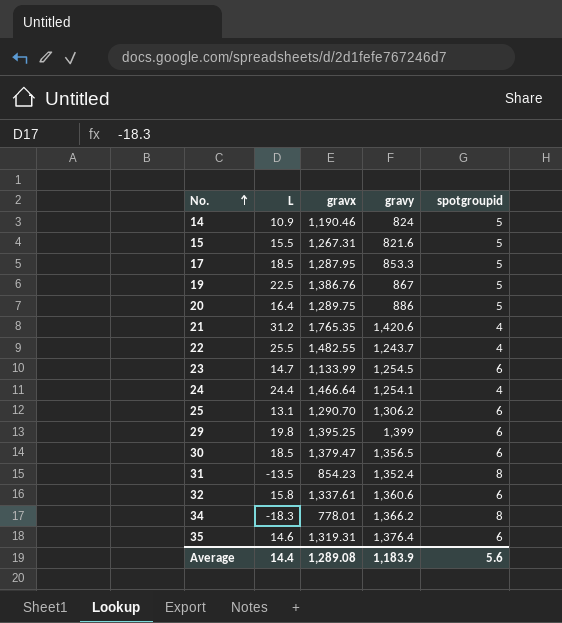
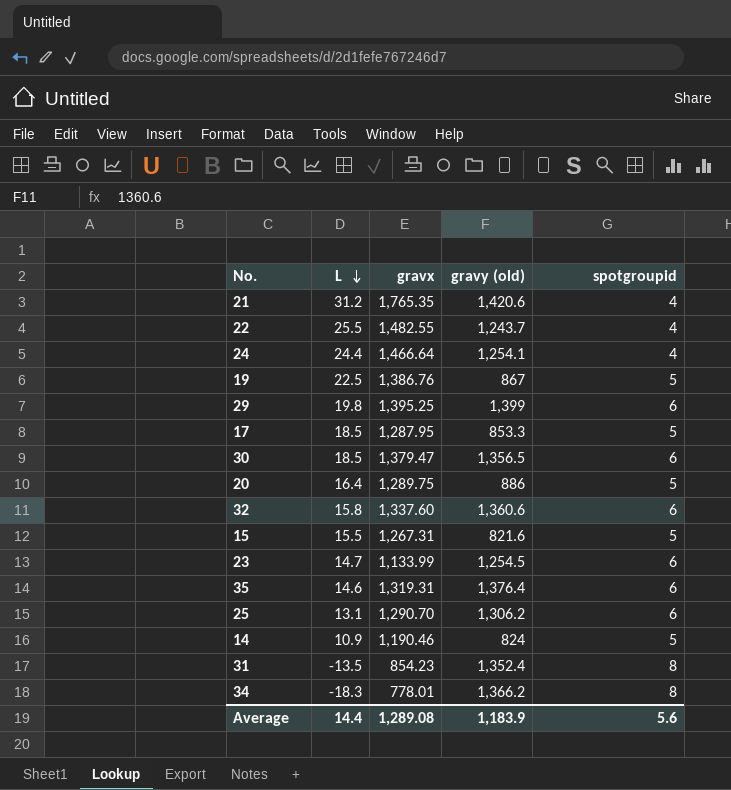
row order: No. ascending -> L descending
column name: gravy -> gravy (old)
32 | gravx: 1,337.61 -> 1,337.60

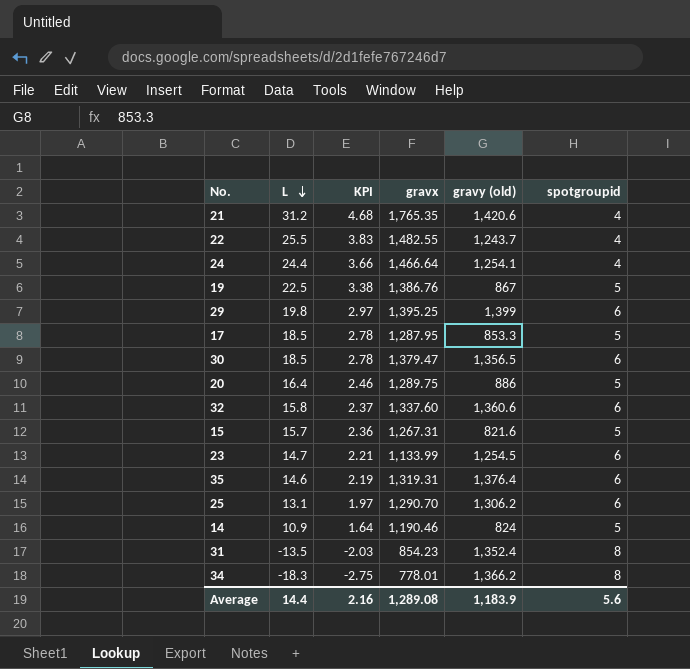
column KPI | formula: none -> [L] * 0.15
15 | L: 15.5 -> 15.7

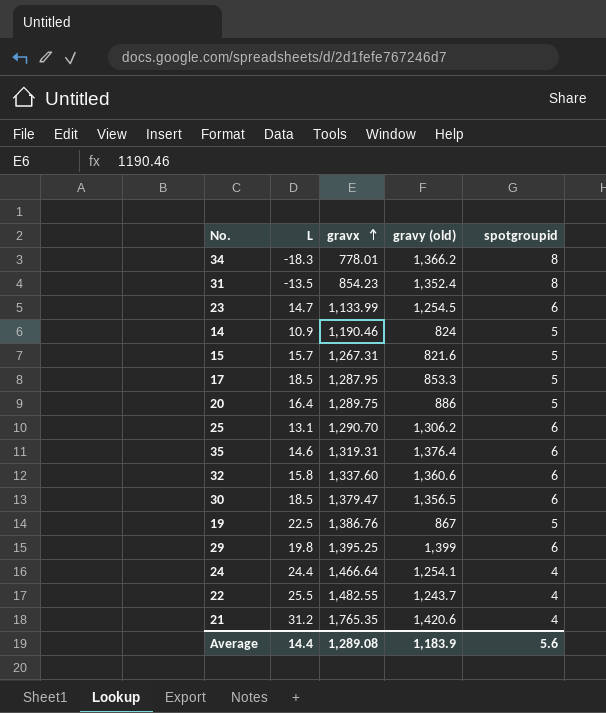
row order: L descending -> gravx ascending
column KPI | formula: [L] * 0.15 -> none

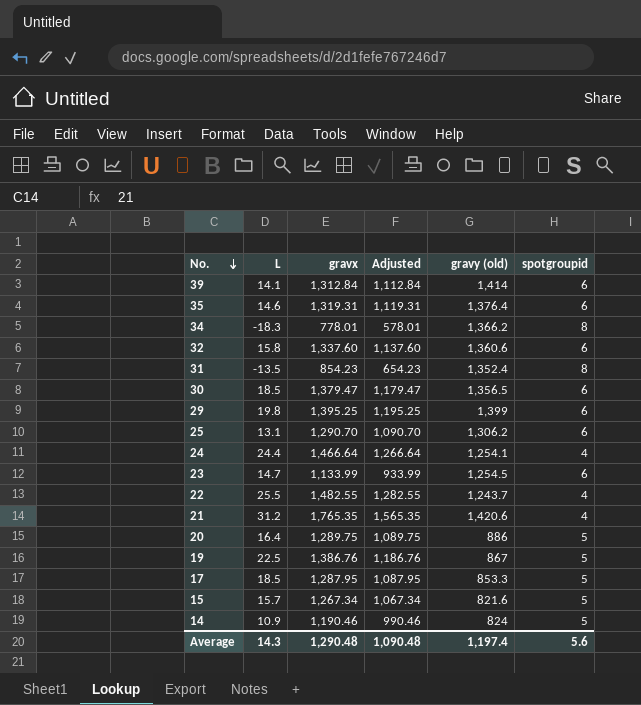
row order: gravx ascending -> No. descending
column Adjusted | formula: none -> [gravx] - 200
row 39: none -> 14.1 | 1,312.84 | 1,112.84 | 1,414 | 6
15 | gravx: 1,267.31 -> 1,267.34
Average | L: 14.4 -> 14.3
Average | gravx: 1,289.08 -> 1,290.48
Average | gravy (old): 1,183.9 -> 1,197.4

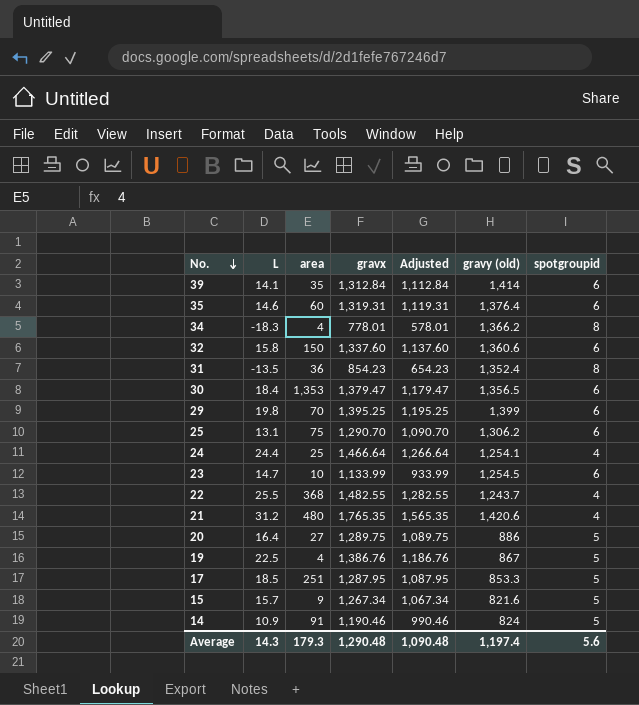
column area | position: none -> 3
30 | L: 18.5 -> 18.4

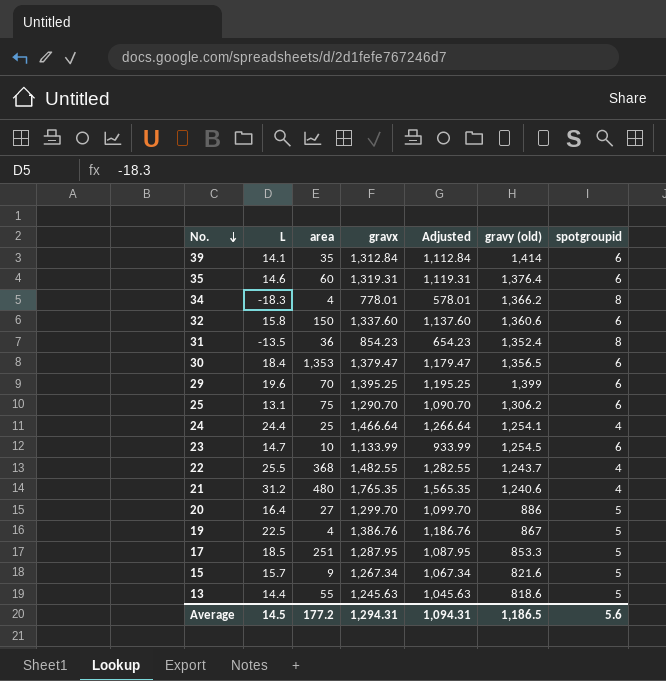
row 14: 10.9 | 91 | 1,190.46 | 990.46 | 824 | 5 -> none
29 | L: 19.8 -> 19.6
21 | gravy (old): 1,420.6 -> 1,240.6
20 | gravx: 1,289.75 -> 1,299.70
20 | Adjusted: 1,089.75 -> 1,099.70
row 13: none -> 14.4 | 55 | 1,245.63 | 1,045.63 | 818.6 | 5
Average | L: 14.3 -> 14.5
Average | area: 179.3 -> 177.2
Average | gravx: 1,290.48 -> 1,294.31
Average | Adjusted: 1,090.48 -> 1,094.31
Average | gravy (old): 1,197.4 -> 1,186.5

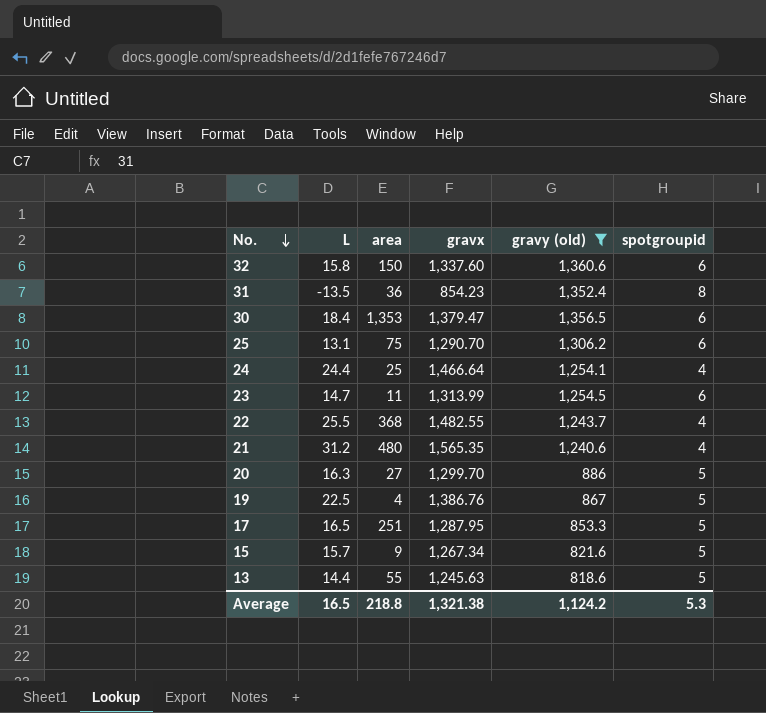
filter: none -> gravy (old) <= 1,360.6
column Adjusted | formula: [gravx] - 200 -> none
23 | area: 10 -> 11
23 | gravx: 1,133.99 -> 1,313.99
21 | gravx: 1,765.35 -> 1,565.35
20 | L: 16.4 -> 16.3
17 | L: 18.5 -> 16.5
Average | L: 14.5 -> 16.5
Average | area: 177.2 -> 218.8
Average | gravx: 1,294.31 -> 1,321.38
Average | gravy (old): 1,186.5 -> 1,124.2
Average | spotgroupid: 5.6 -> 5.3

